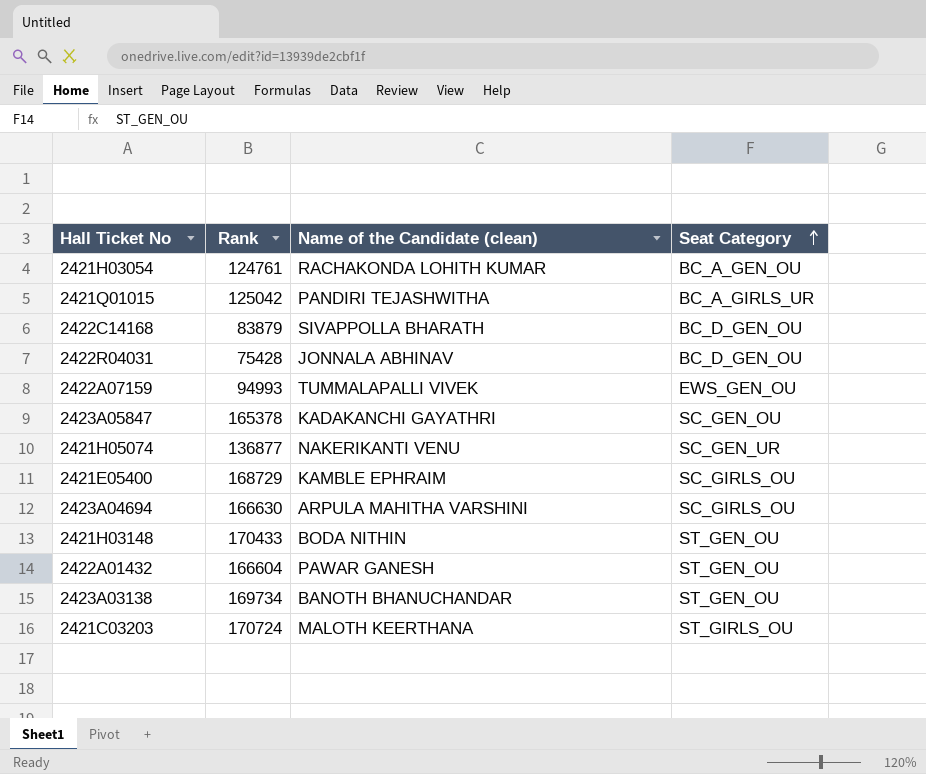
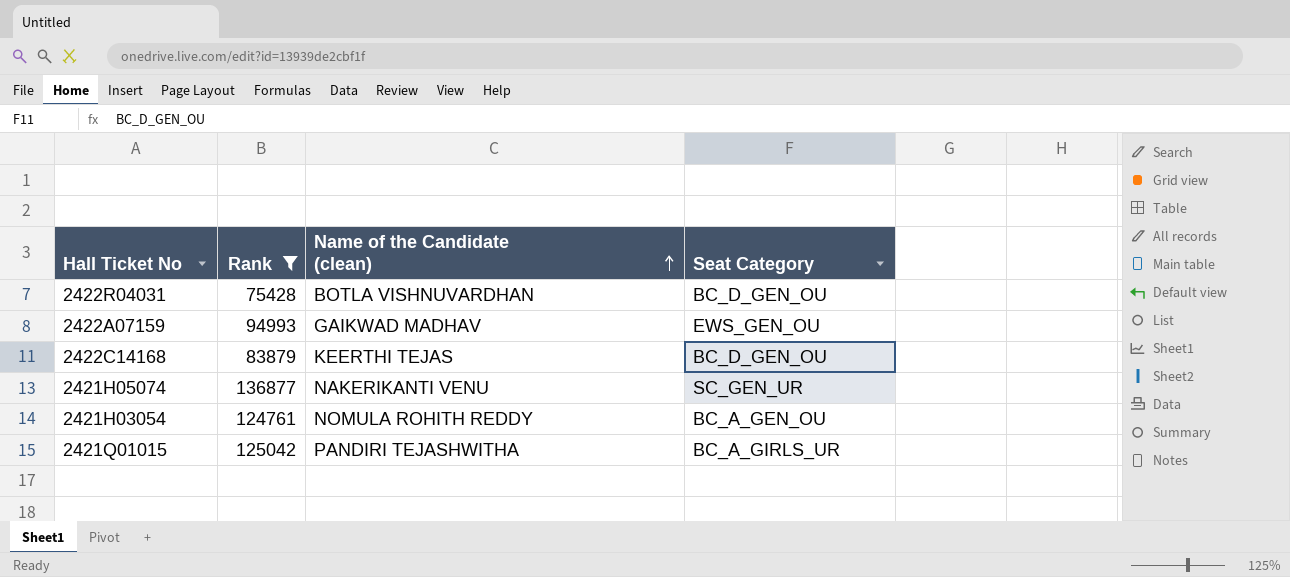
filter: none -> Rank <= 136877
row order: Seat Category ascending -> Name of the Candidate (clean) ascending
2422R04031 | Name of the Candidate (clean): JONNALA ABHINAV -> BOTLA VISHNUVARDHAN
2422A07159 | Name of the Candidate (clean): TUMMALAPALLI VIVEK -> GAIKWAD MADHAV
2422C14168 | Name of the Candidate (clean): SIVAPPOLLA BHARATH -> KEERTHI TEJAS
2421H03054 | Name of the Candidate (clean): RACHAKONDA LOHITH KUMAR -> NOMULA ROHITH REDDY

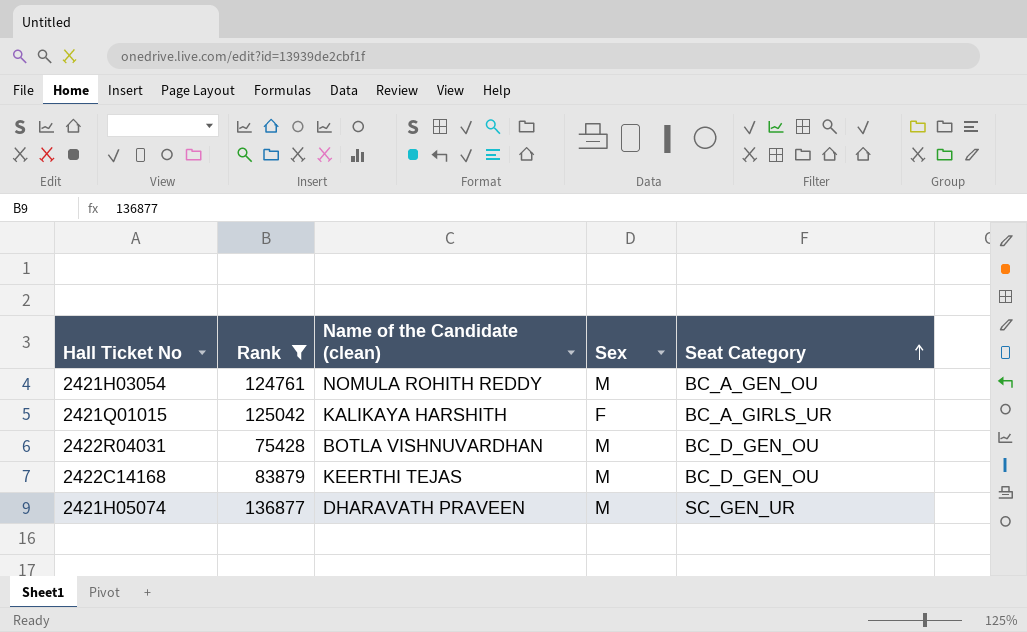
row order: Name of the Candidate (clean) ascending -> Seat Category ascending
column Sex | position: none -> 4
row 2422A07159: 94993 | GAIKWAD MADHAV | EWS_GEN_OU -> none
2421Q01015 | Name of the Candidate (clean): PANDIRI TEJASHWITHA -> KALIKAYA HARSHITH
2421H05074 | Name of the Candidate (clean): NAKERIKANTI VENU -> DHARAVATH PRAVEEN

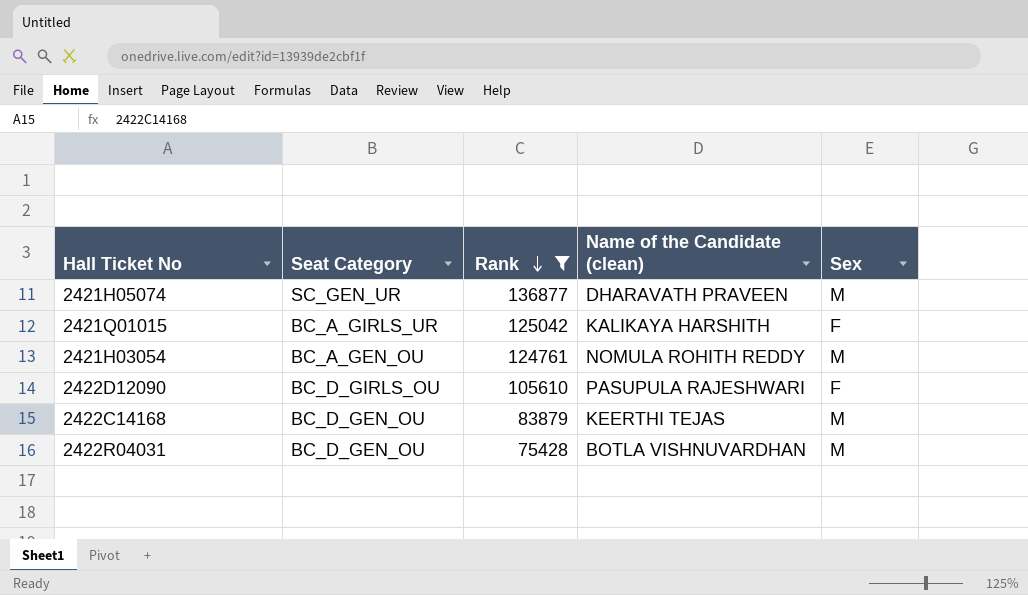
row order: Seat Category ascending -> Rank descending
column Seat Category | position: 5 -> 2
row 2422D12090: none -> BC_D_GIRLS_OU | 105610 | PASUPULA RAJESHWARI | F

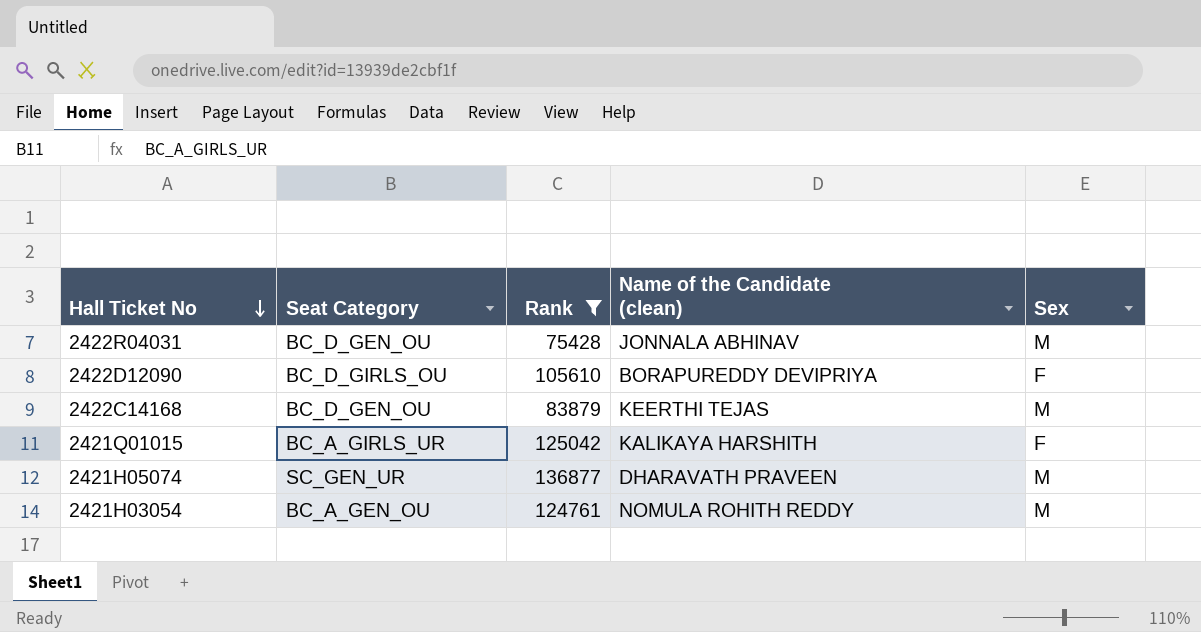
row order: Rank descending -> Hall Ticket No descending
2422R04031 | Name of the Candidate (clean): BOTLA VISHNUVARDHAN -> JONNALA ABHINAV
2422D12090 | Name of the Candidate (clean): PASUPULA RAJESHWARI -> BORAPUREDDY DEVIPRIYA

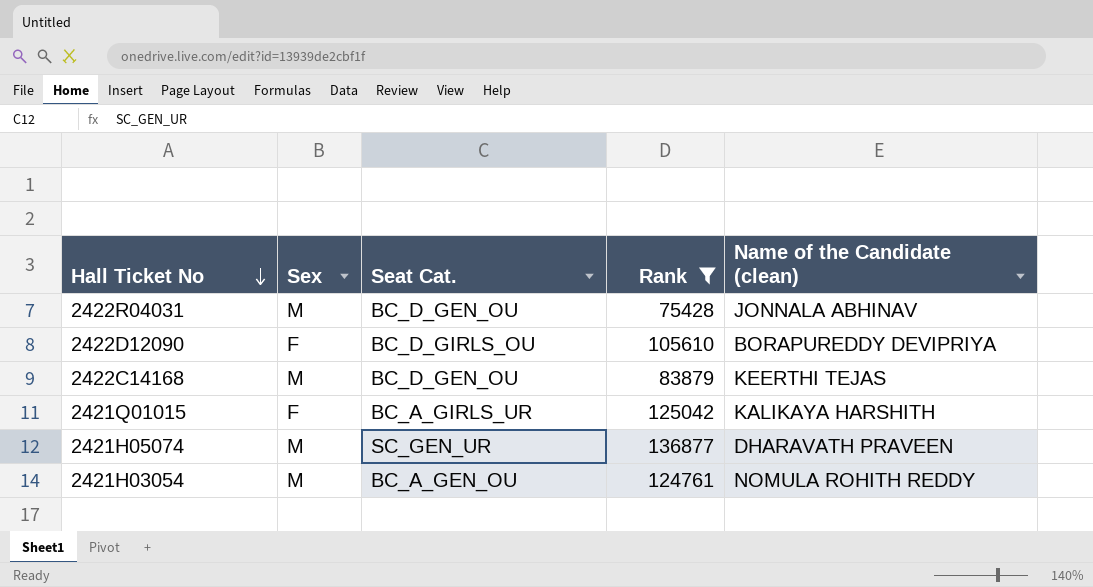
column Sex | position: 5 -> 2
column name: Seat Category -> Seat Cat.

